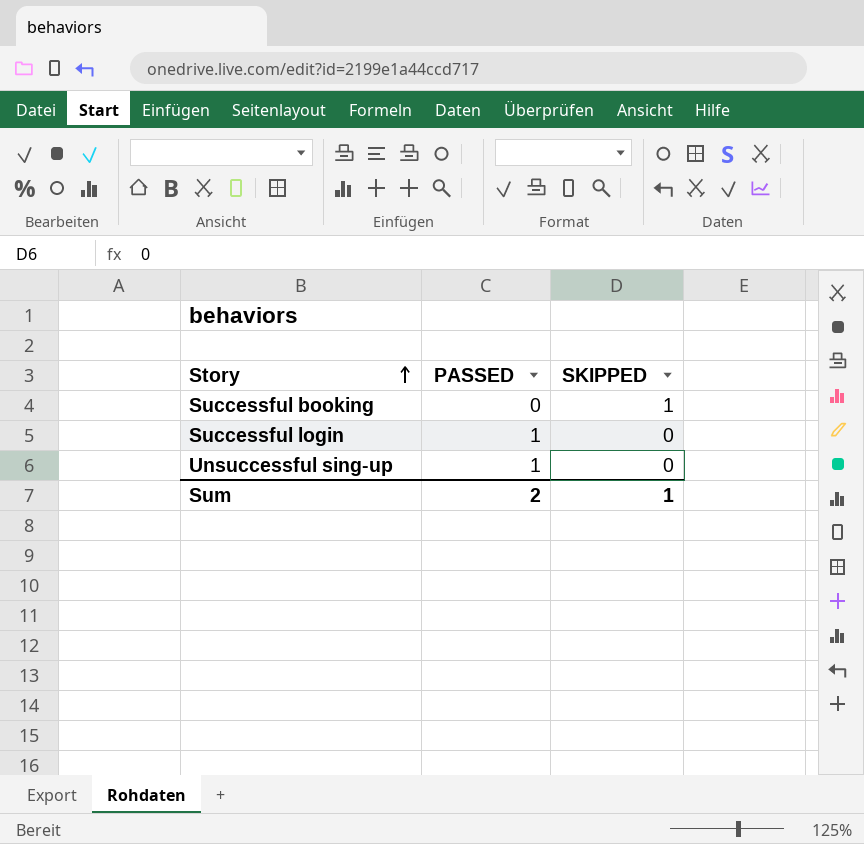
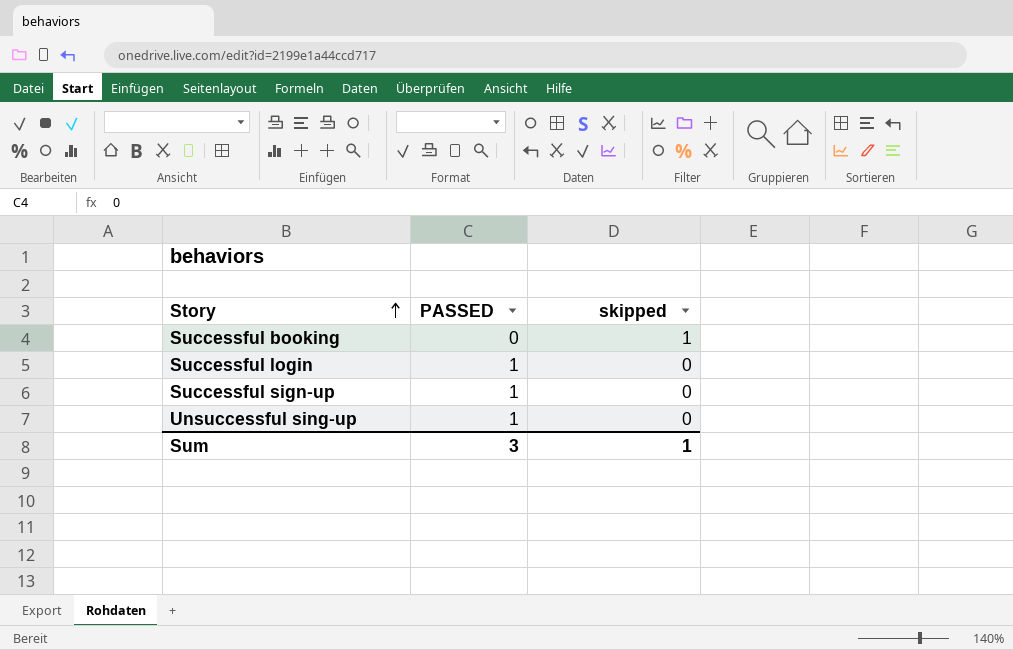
column name: SKIPPED -> skipped
row Successful sign-up: none -> 1 | 0
Sum | PASSED: 2 -> 3

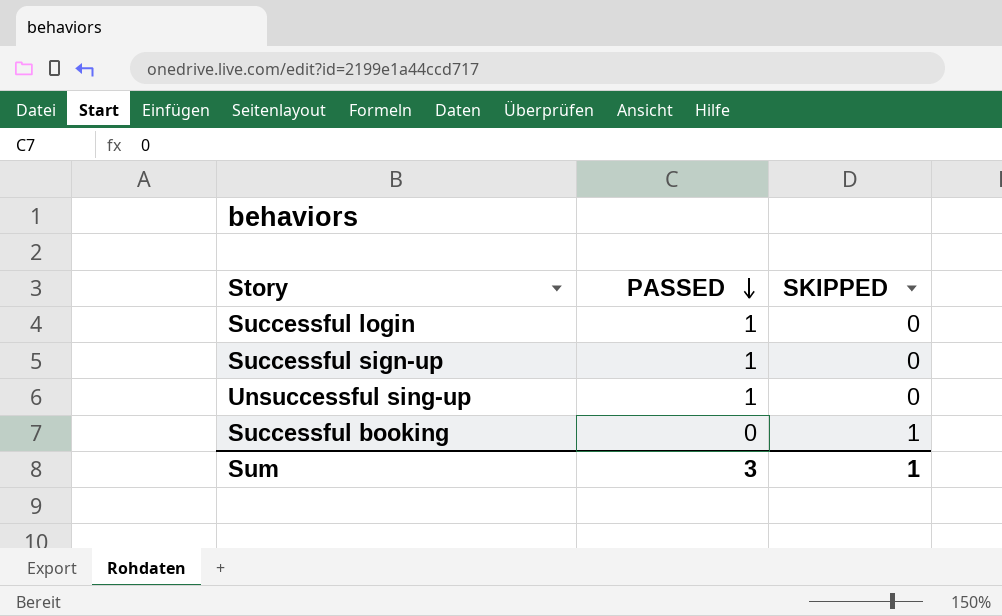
row order: Story ascending -> PASSED descending
column name: skipped -> SKIPPED

